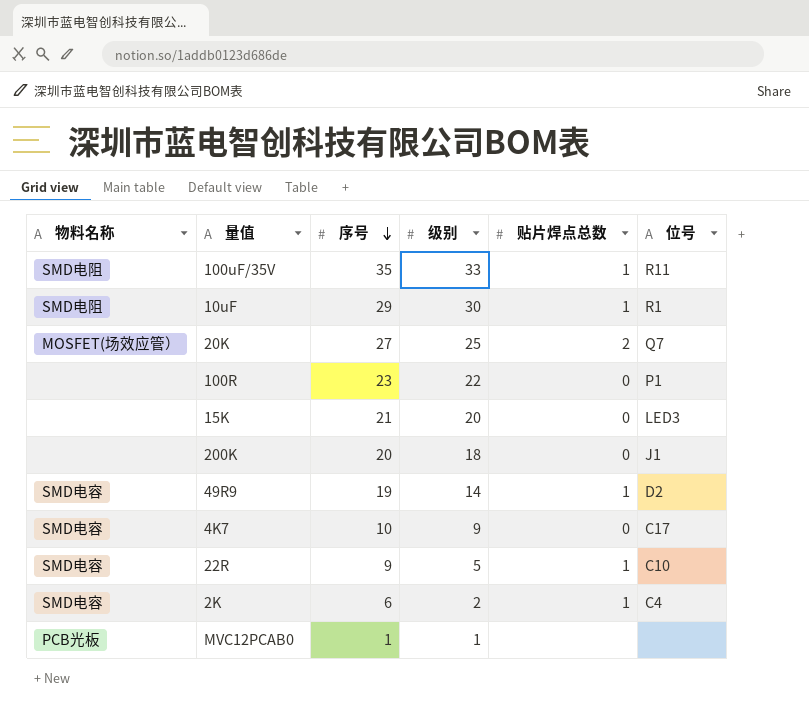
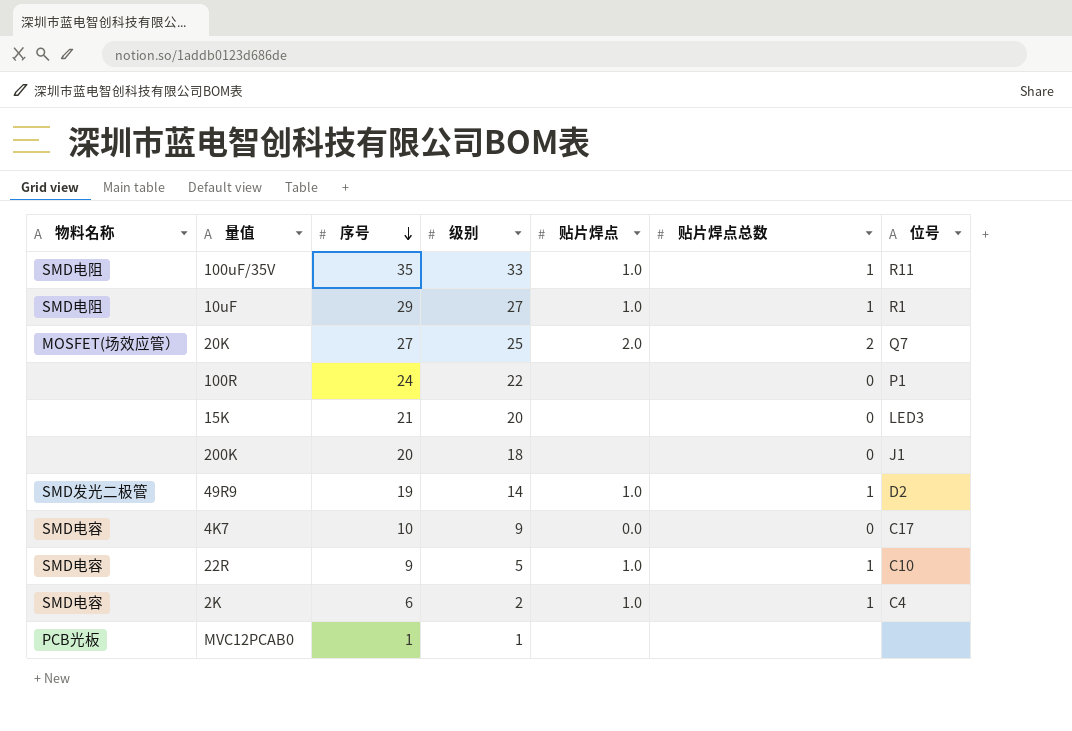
column 贴片焊点 | position: none -> 5
10uF | 级别: 30 -> 27
100R | 序号: 23 -> 24
49R9 | 物料名称: SMD电容 -> SMD发光二极管

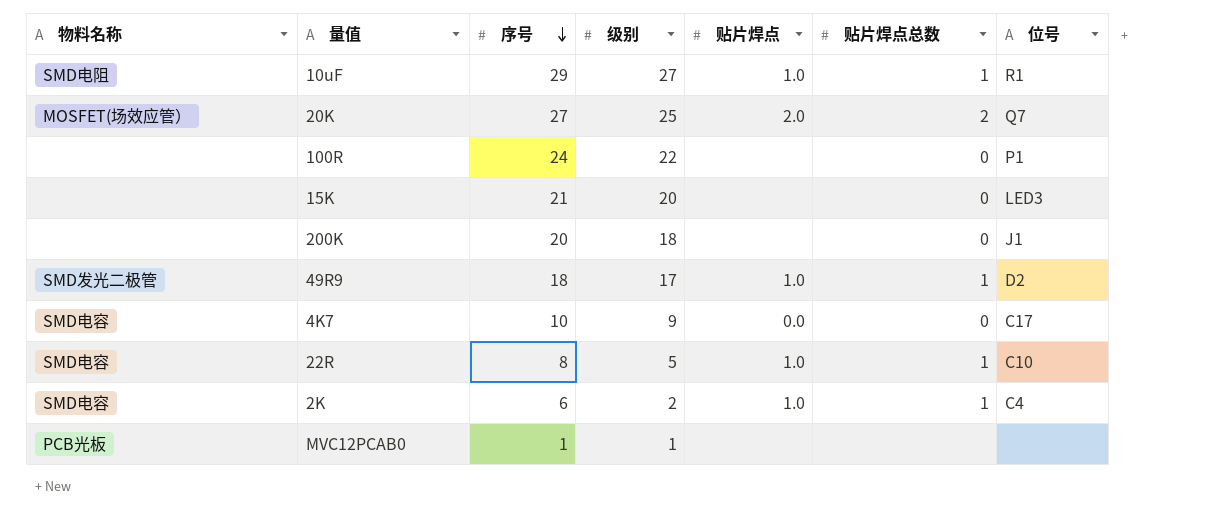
row 100uF/35V: SMD电阻 | 35 | 33 | 1.0 | 1 | R11 -> none
49R9 | 序号: 19 -> 18
49R9 | 级别: 14 -> 17
22R | 序号: 9 -> 8

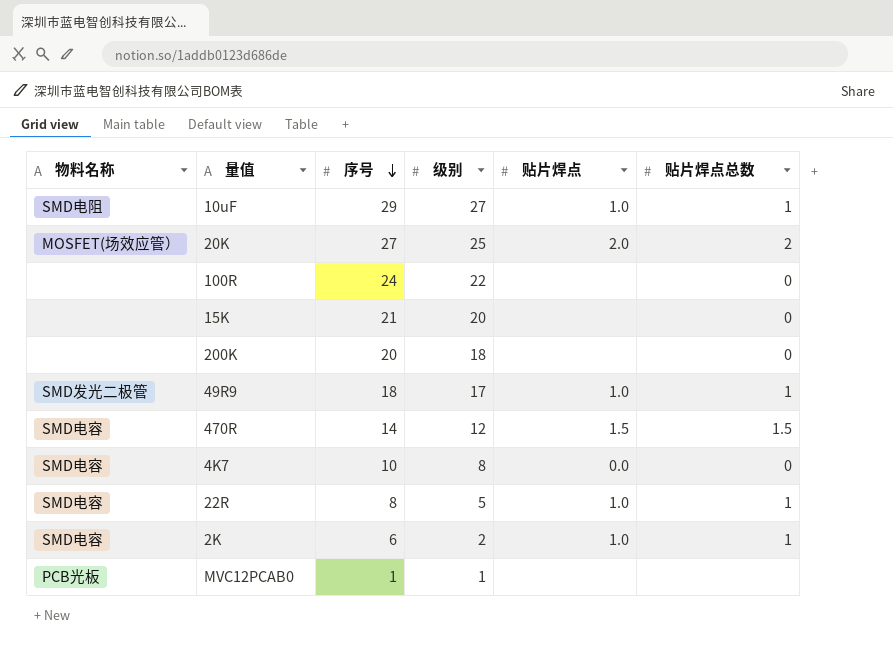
column 位号 | position: 7 -> none
row 470R: none -> SMD电容 | 14 | 12 | 1.5 | 1.5
4K7 | 级别: 9 -> 8

